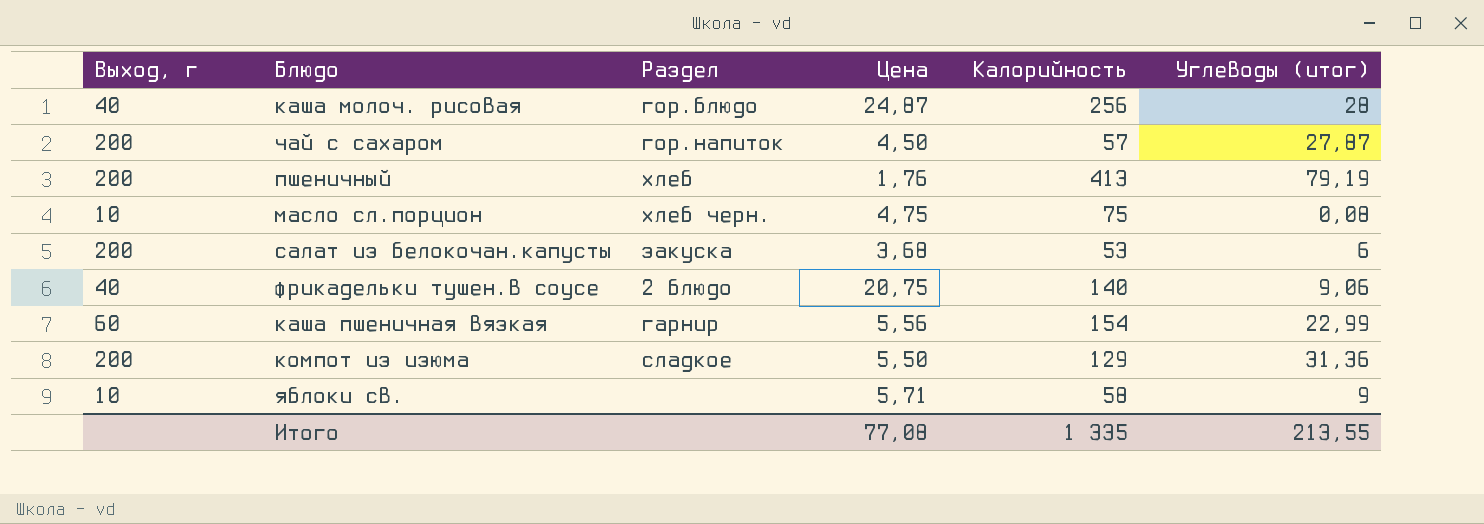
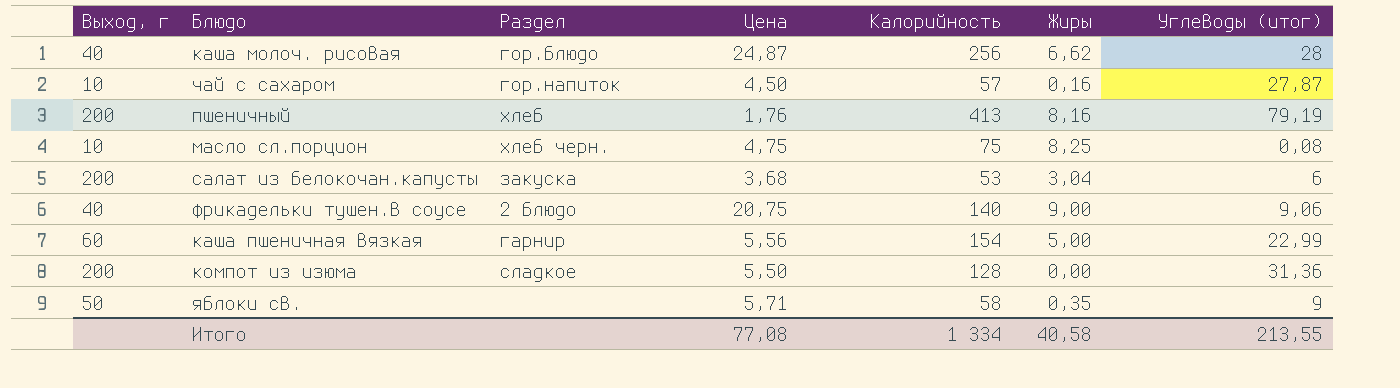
column Жиры | position: none -> 6
чай с сахаром | Выход, г: 200 -> 10
компот из изюма | Калорийность: 129 -> 128
яблоки св. | Выход, г: 10 -> 50
Итого | Калорийность: 1 335 -> 1 334

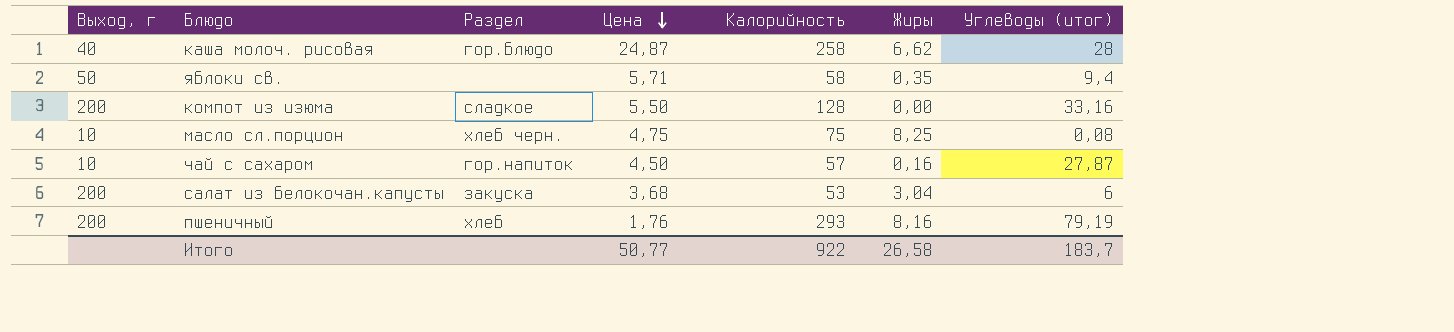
row order: none -> Цена descending
row фрикадельки тушен.в соусе: 40 | 2 блюдо | 20,75 | 140 | 9,00 | 9,06 -> none
row каша пшеничная вязкая: 60 | гарнир | 5,56 | 154 | 5,00 | 22,99 -> none
каша молоч. рисовая | Калорийность: 256 -> 258
яблоки св. | Углеводы (итог): 9 -> 9,4
компот из изюма | Углеводы (итог): 31,36 -> 33,16
пшеничный | Калорийность: 413 -> 293
Итого | Цена: 77,08 -> 50,77
Итого | Калорийность: 1 334 -> 922
Итого | Жиры: 40,58 -> 26,58
Итого | Углеводы (итог): 213,55 -> 183,7

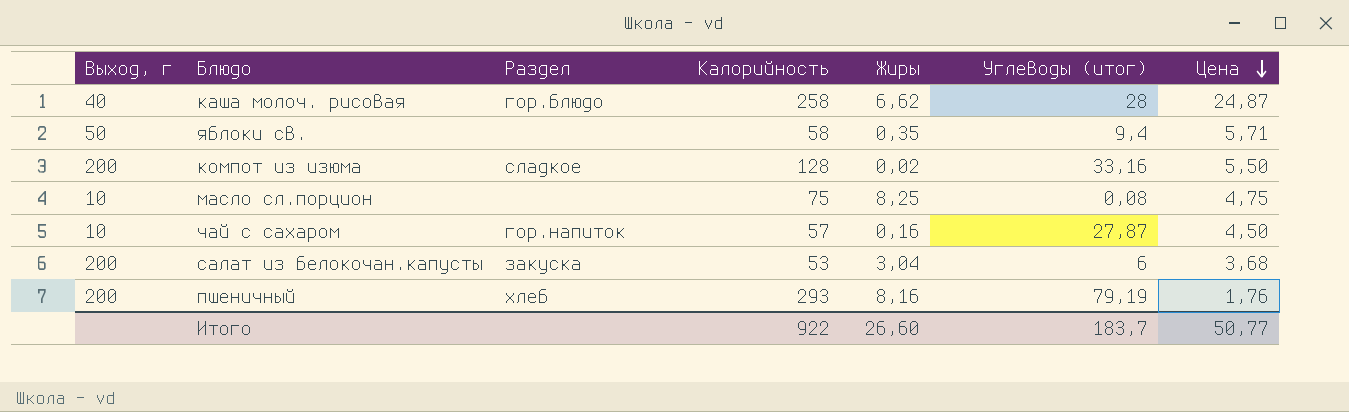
column Цена | position: 4 -> 7
компот из изюма | Жиры: 0,00 -> 0,02
масло сл.порцион | Раздел: хлеб черн. -> none
Итого | Жиры: 26,58 -> 26,60

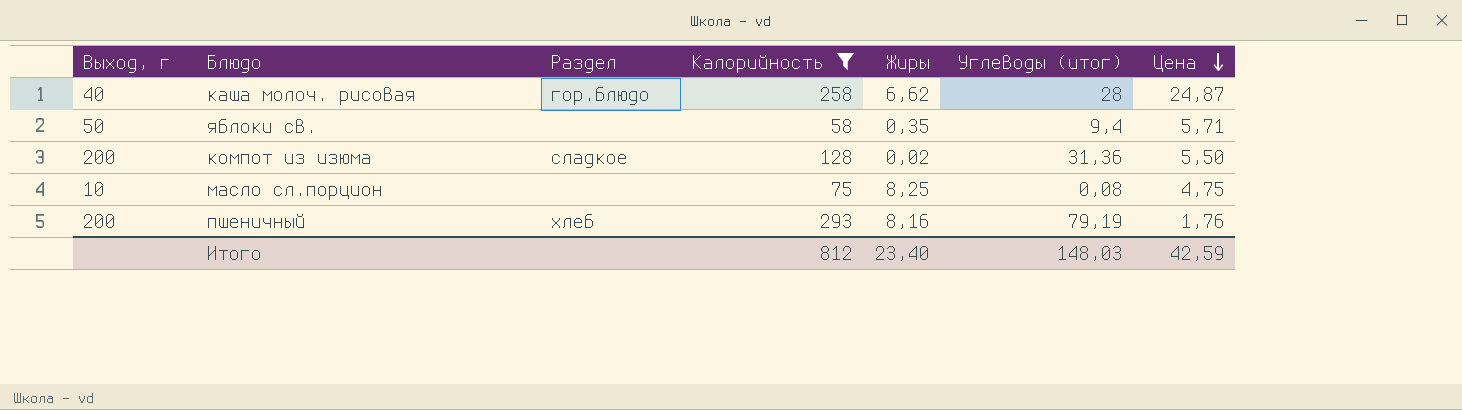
filter: none -> Калорийность >= 58
компот из изюма | Углеводы (итог): 33,16 -> 31,36
Итого | Калорийность: 922 -> 812
Итого | Жиры: 26,60 -> 23,40
Итого | Углеводы (итог): 183,7 -> 148,03
Итого | Цена: 50,77 -> 42,59

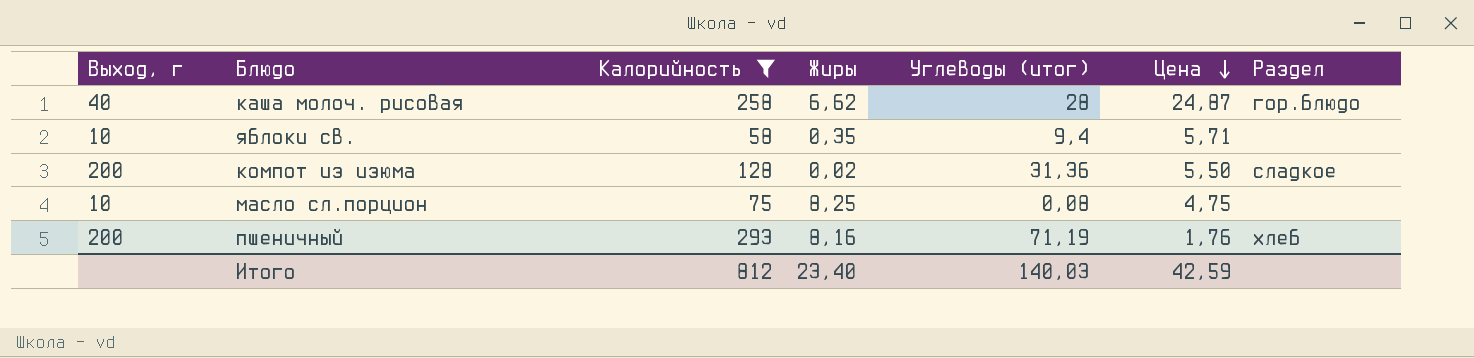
column Раздел | position: 3 -> 7
яблоки св. | Выход, г: 50 -> 10
пшеничный | Углеводы (итог): 79,19 -> 71,19
Итого | Углеводы (итог): 148,03 -> 140,03

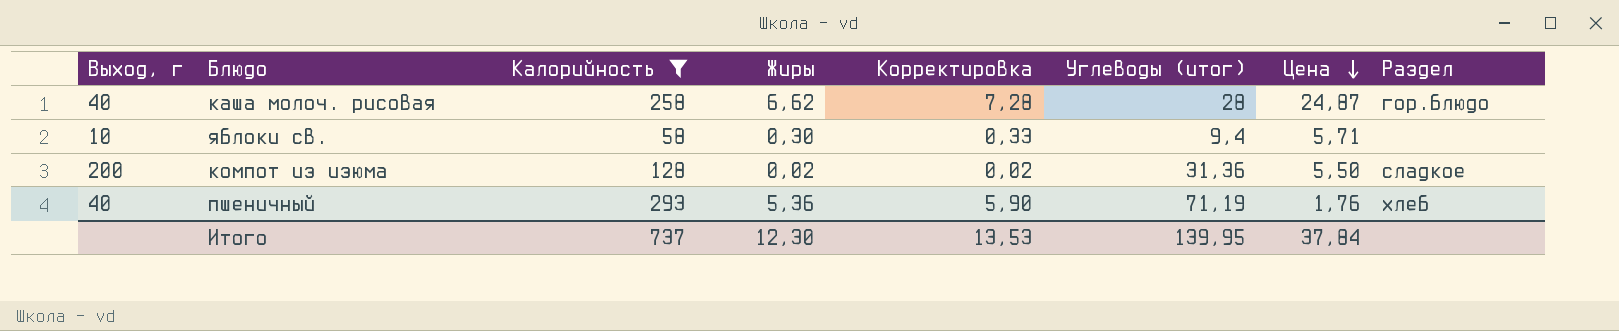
column Корректировка | formula: none -> [Жиры] * 1,1
row масло сл.порцион: 10 | 75 | 8,25 | 0,08 | 4,75 | none -> none
яблоки св. | Жиры: 0,35 -> 0,30
пшеничный | Выход, г: 200 -> 40
пшеничный | Жиры: 8,16 -> 5,36
Итого | Калорийность: 812 -> 737
Итого | Жиры: 23,40 -> 12,30
Итого | Углеводы (итог): 140,03 -> 139,95
Итого | Цена: 42,59 -> 37,84

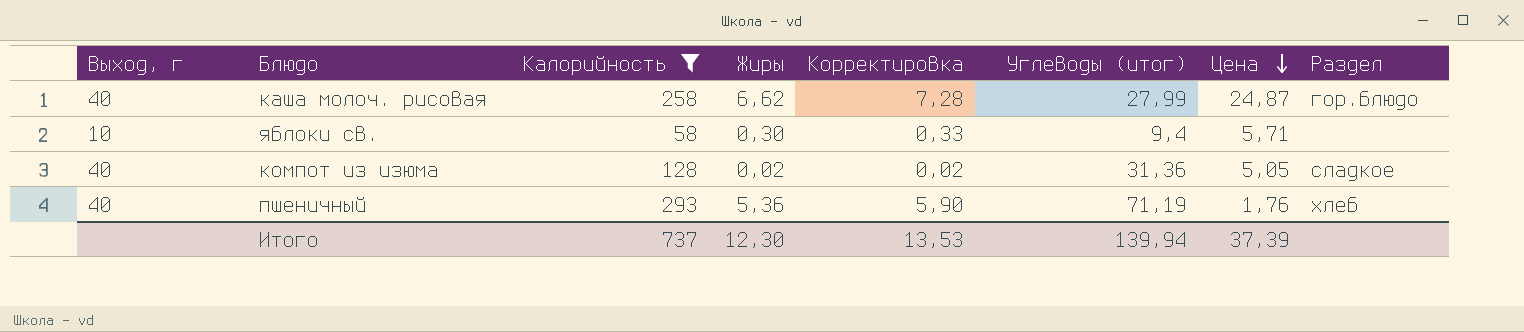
каша молоч. рисовая | Углеводы (итог): 28 -> 27,99
компот из изюма | Выход, г: 200 -> 40
компот из изюма | Цена: 5,50 -> 5,05
Итого | Углеводы (итог): 139,95 -> 139,94
Итого | Цена: 37,84 -> 37,39

